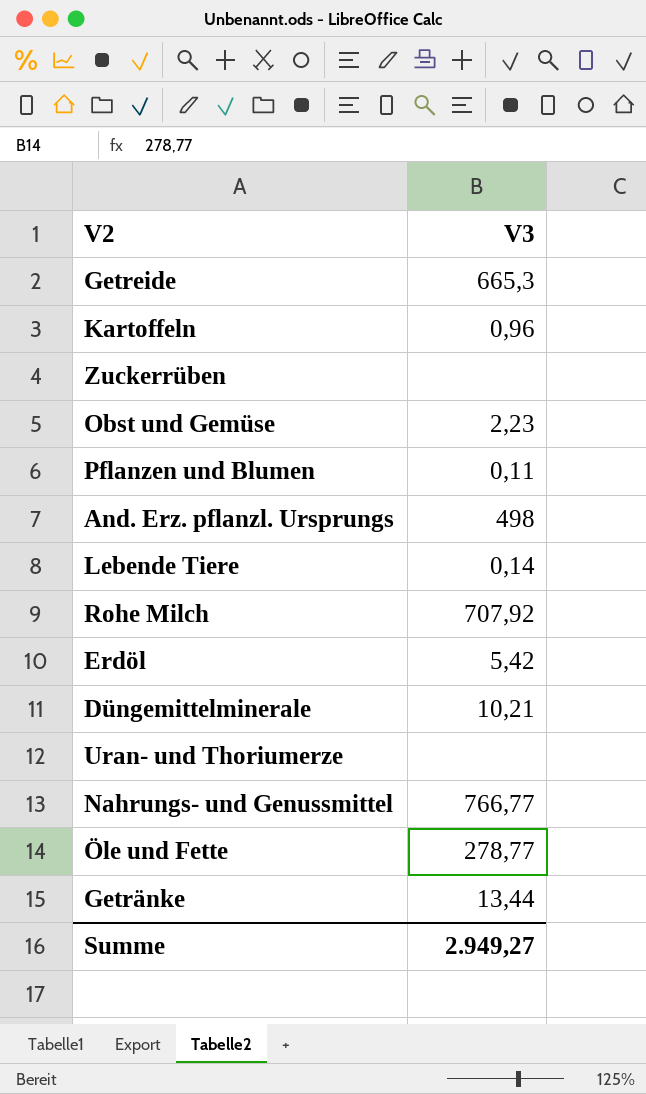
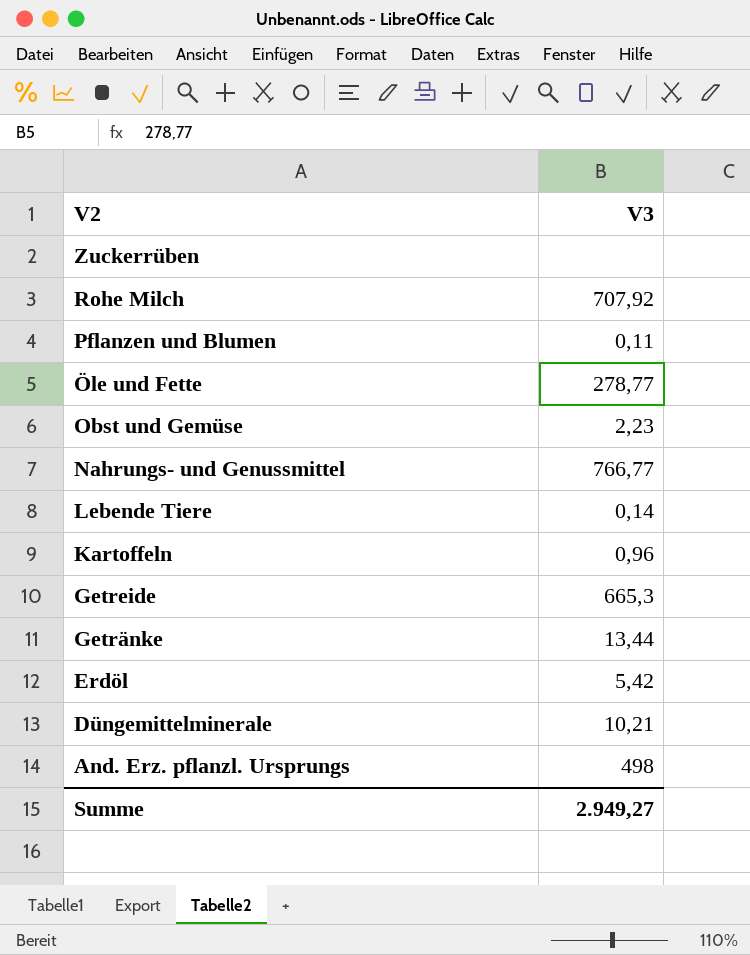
row order: none -> V2 descending
row Uran- und Thoriumerze: none -> none

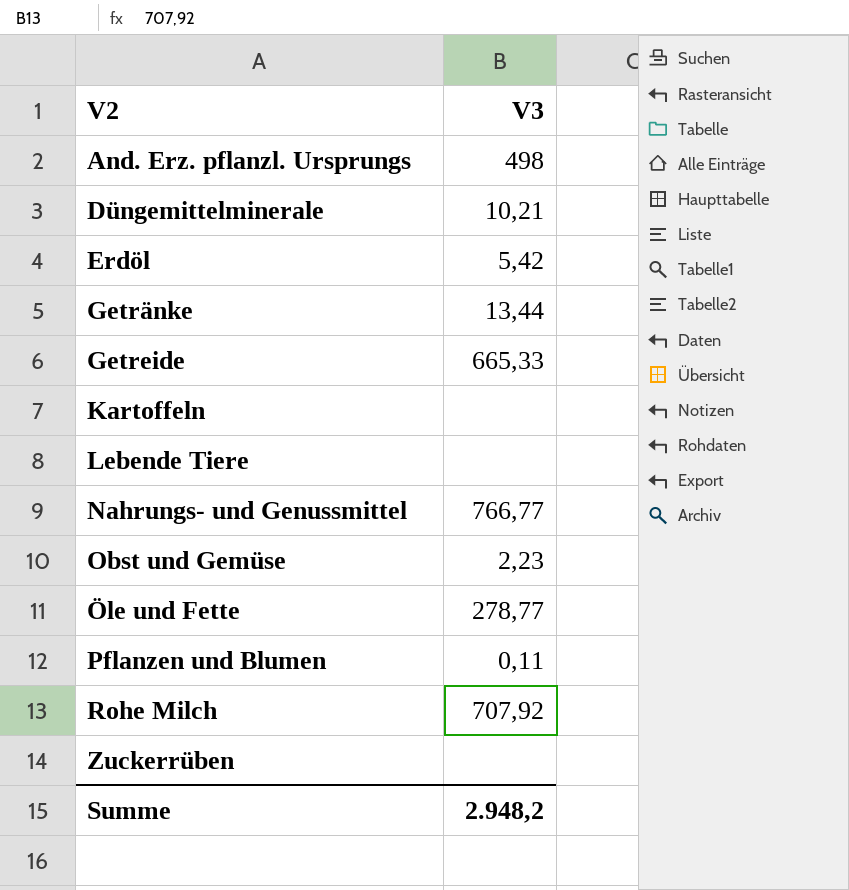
row order: V2 descending -> V2 ascending
Getreide | V3: 665,3 -> 665,33
Kartoffeln | V3: 0,96 -> none
Lebende Tiere | V3: 0,14 -> none
Summe | V3: 2.949,27 -> 2.948,2

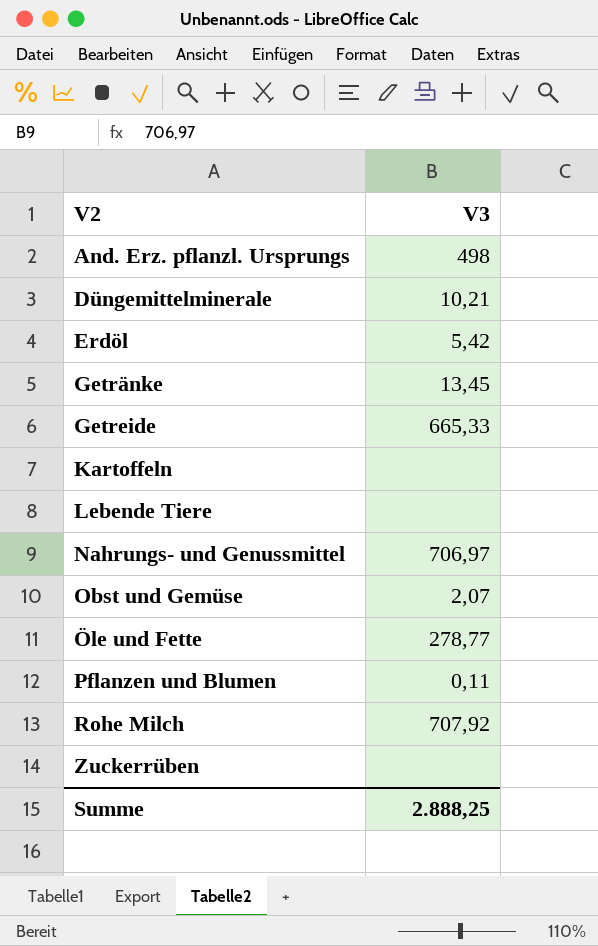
Getränke | V3: 13,44 -> 13,45
Nahrungs- und Genussmittel | V3: 766,77 -> 706,97
Obst und Gemüse | V3: 2,23 -> 2,07
Summe | V3: 2.948,2 -> 2.888,25

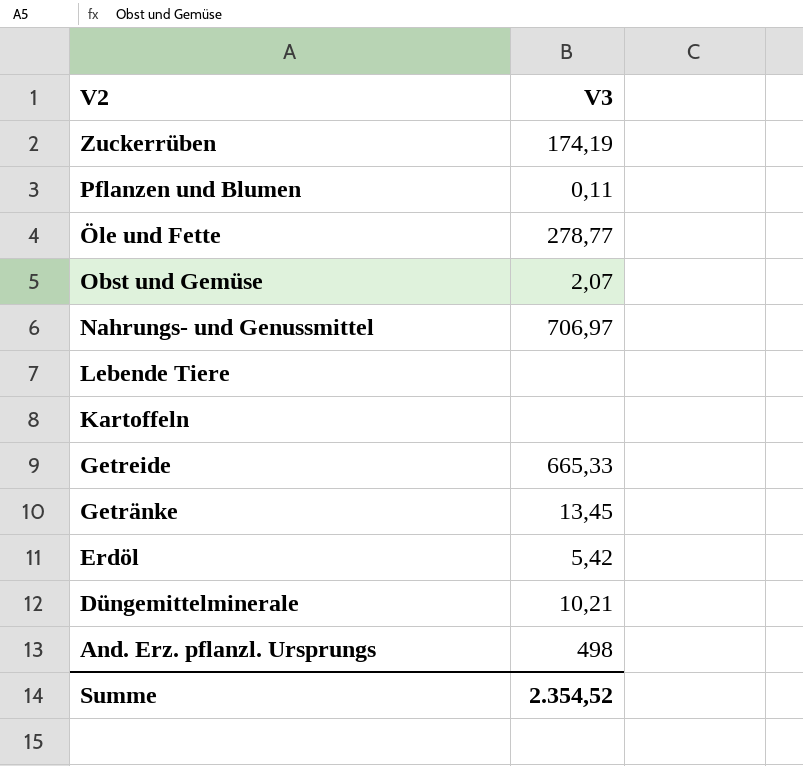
row order: V2 ascending -> V2 descending
row Rohe Milch: 707,92 -> none
Zuckerrüben | V3: none -> 174,19
Summe | V3: 2.888,25 -> 2.354,52

